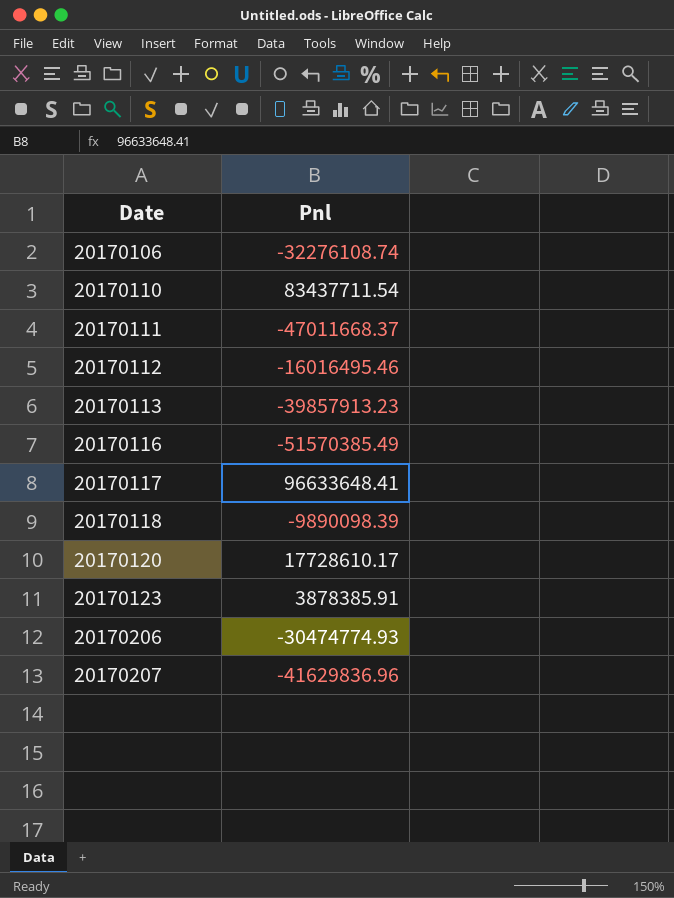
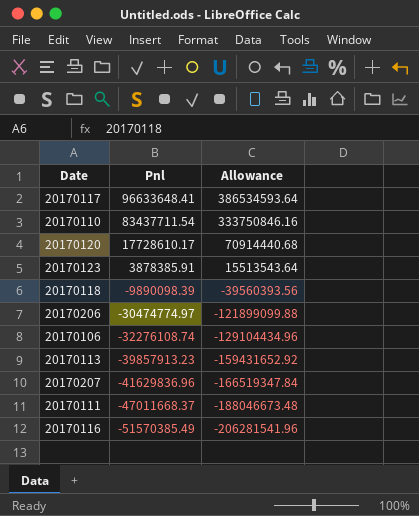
row order: Date ascending -> Pnl descending
column Allowance | formula: none -> [Pnl] * 4
row 20170112: -16016495.46 -> none
20170206 | Pnl: -30474774.93 -> -30474774.97

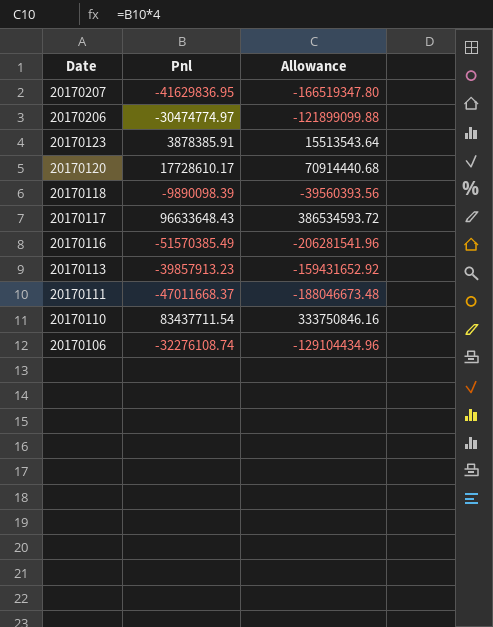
row order: Pnl descending -> Date descending
20170207 | Pnl: -41629836.96 -> -41629836.95
20170207 | Allowance: -166519347.84 -> -166519347.80
20170117 | Pnl: 96633648.41 -> 96633648.43
20170117 | Allowance: 386534593.64 -> 386534593.72

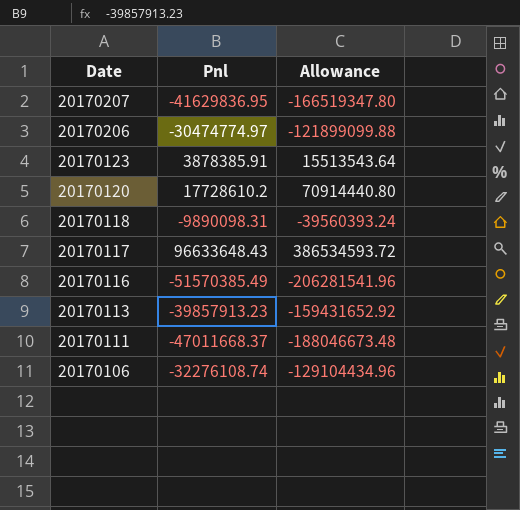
row 20170110: 83437711.54 | 333750846.16 -> none
20170120 | Pnl: 17728610.17 -> 17728610.2
20170120 | Allowance: 70914440.68 -> 70914440.80
20170118 | Pnl: -9890098.39 -> -9890098.31
20170118 | Allowance: -39560393.56 -> -39560393.24

